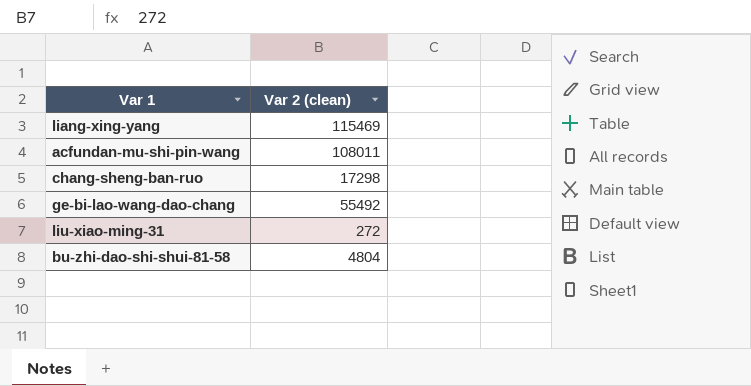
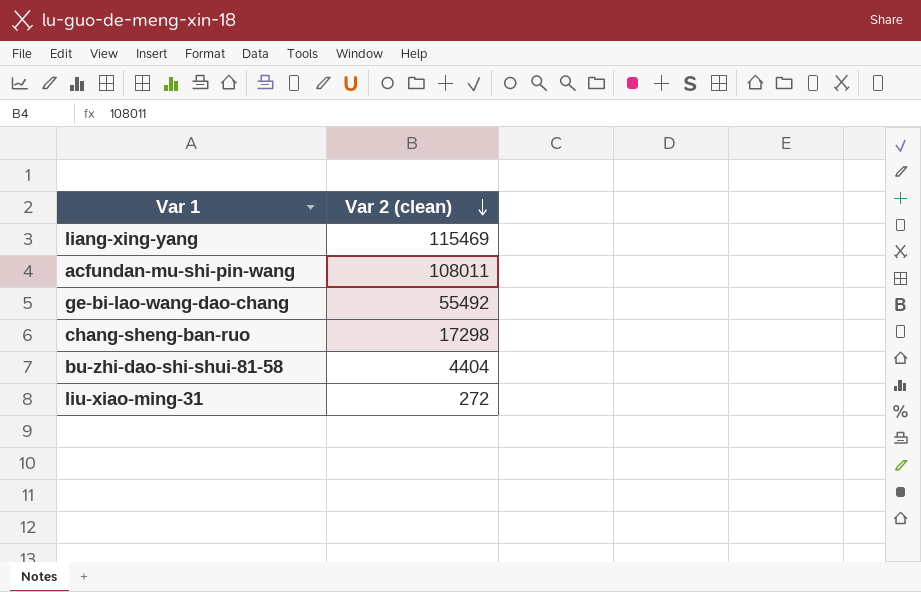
row order: none -> Var 2 (clean) descending
bu-zhi-dao-shi-shui-81-58 | Var 2 (clean): 4804 -> 4404

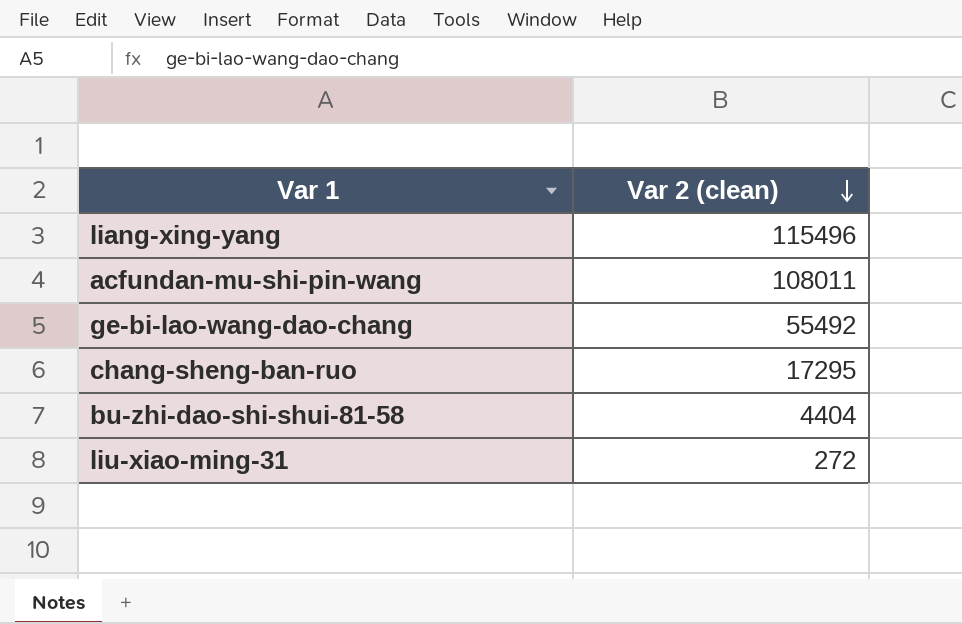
liang-xing-yang | Var 2 (clean): 115469 -> 115496
chang-sheng-ban-ruo | Var 2 (clean): 17298 -> 17295

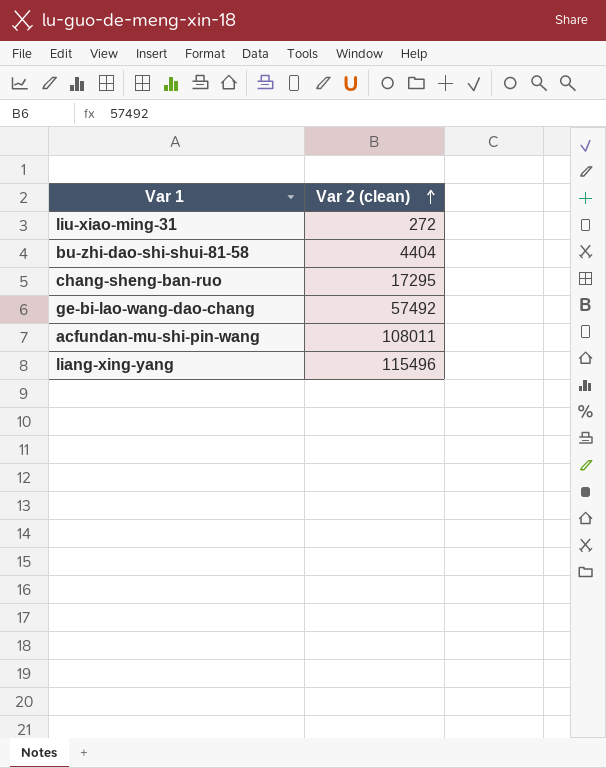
row order: Var 2 (clean) descending -> Var 2 (clean) ascending
ge-bi-lao-wang-dao-chang | Var 2 (clean): 55492 -> 57492

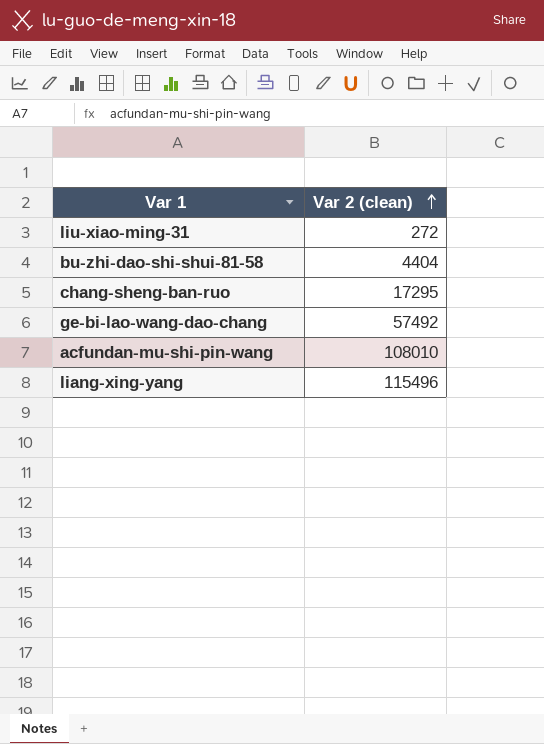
acfundan-mu-shi-pin-wang | Var 2 (clean): 108011 -> 108010

